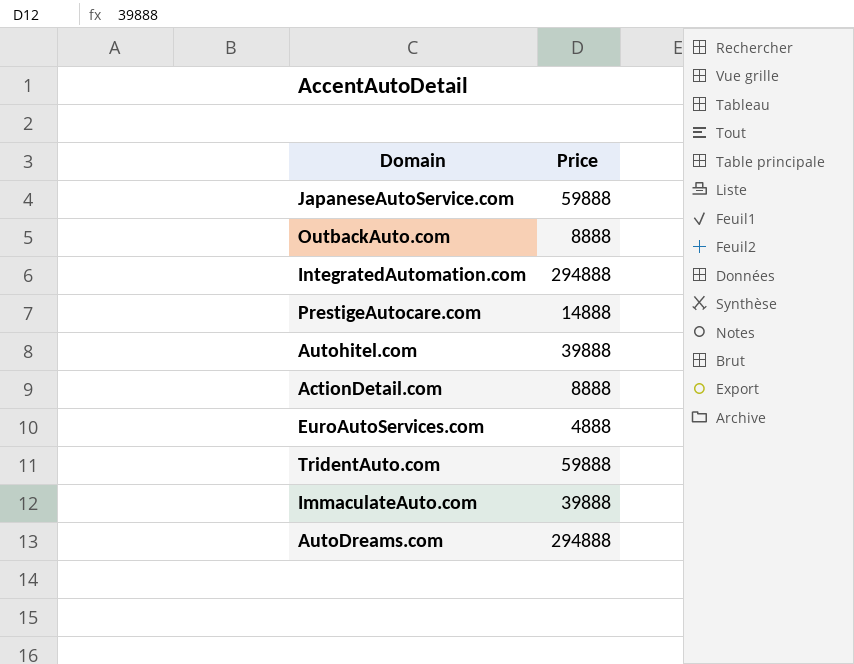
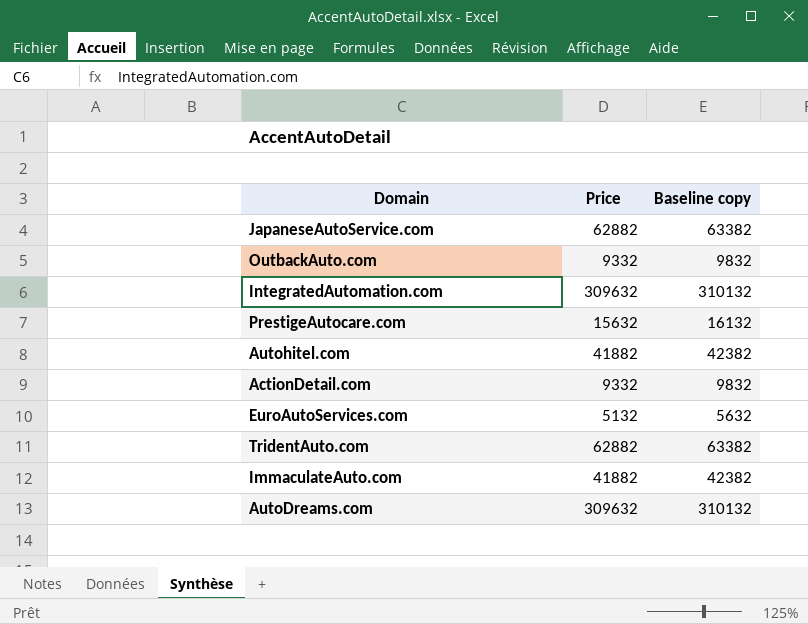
column Baseline copy | formula: none -> [Price] + 500
JapaneseAutoService.com | Price: 59888 -> 62882
OutbackAuto.com | Price: 8888 -> 9332
IntegratedAutomation.com | Price: 294888 -> 309632
PrestigeAutocare.com | Price: 14888 -> 15632
Autohitel.com | Price: 39888 -> 41882
ActionDetail.com | Price: 8888 -> 9332
EuroAutoServices.com | Price: 4888 -> 5132
TridentAuto.com | Price: 59888 -> 62882
ImmaculateAuto.com | Price: 39888 -> 41882
AutoDreams.com | Price: 294888 -> 309632

